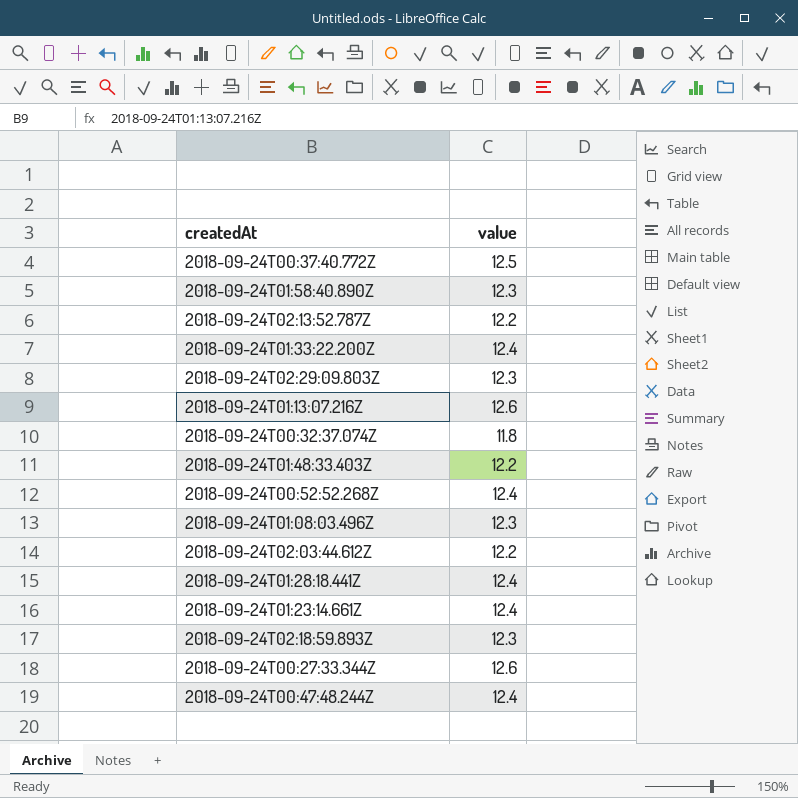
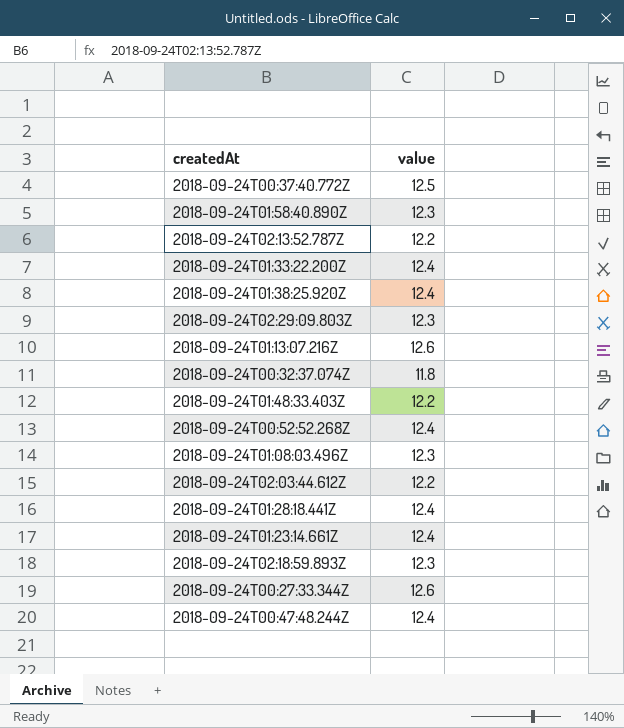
row 2018-09-24T01:38:25.920Z: none -> 12.4

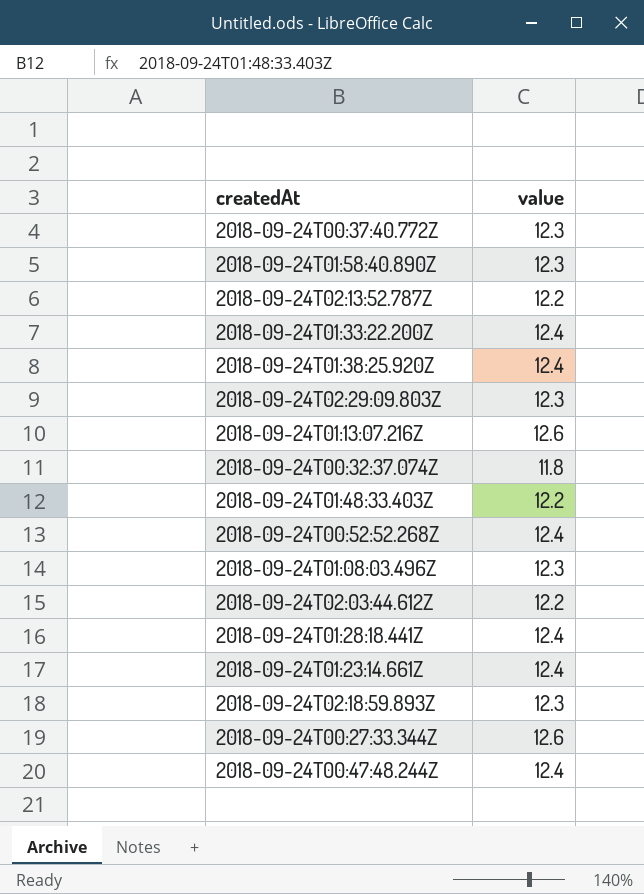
2018-09-24T00:37:40.772Z | value: 12.5 -> 12.3

